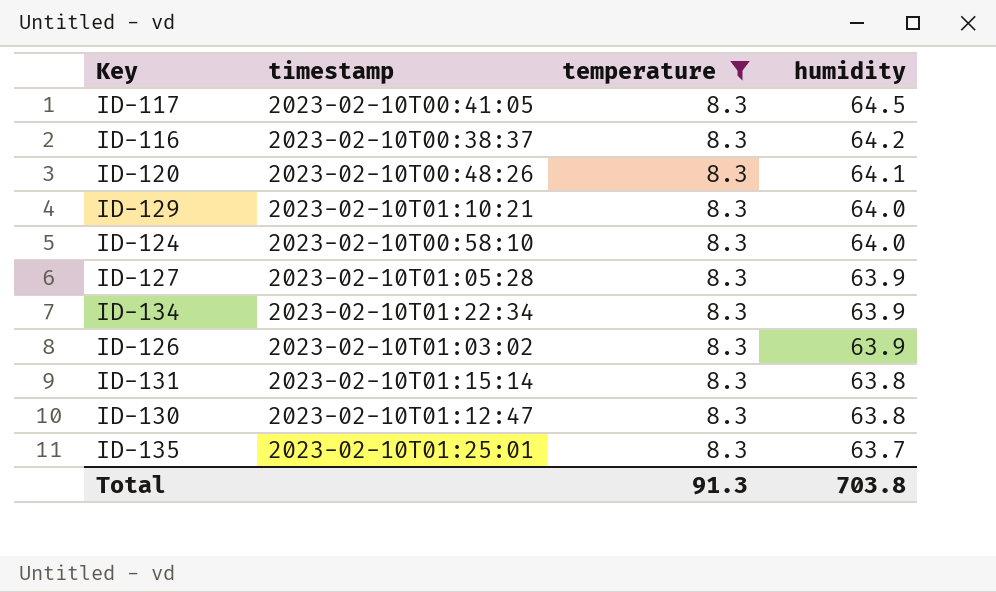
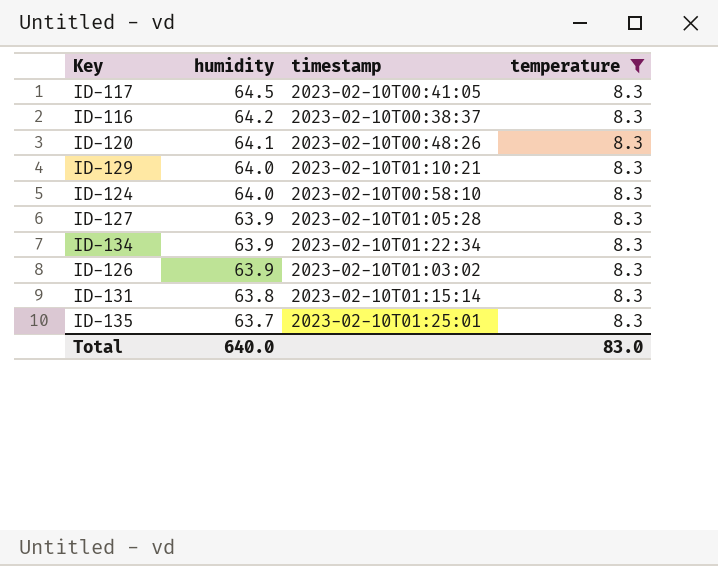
column humidity | position: 4 -> 2
row ID-130: 2023-02-10T01:12:47 | 8.3 | 63.8 -> none
Total | humidity: 703.8 -> 640.0
Total | temperature: 91.3 -> 83.0

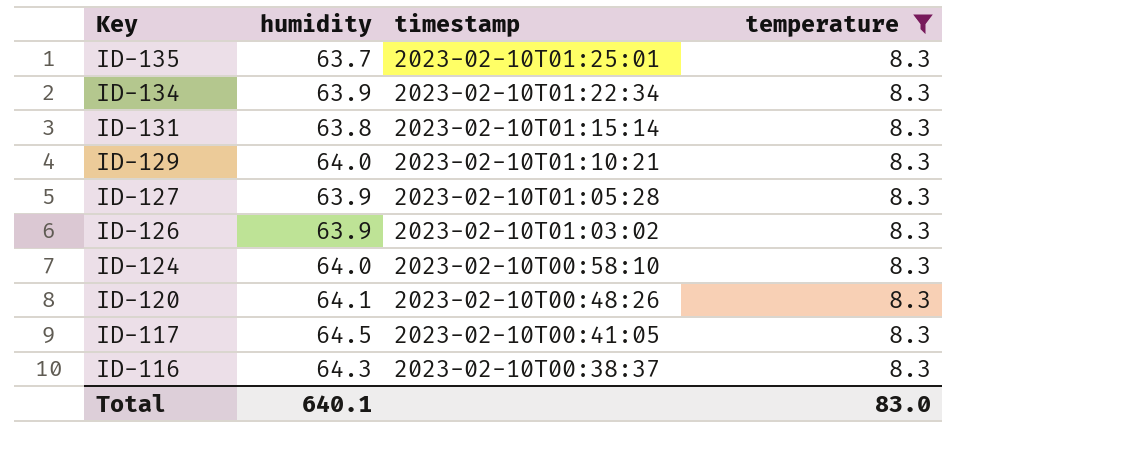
row order: humidity descending -> Key descending
ID-116 | humidity: 64.2 -> 64.3
Total | humidity: 640.0 -> 640.1

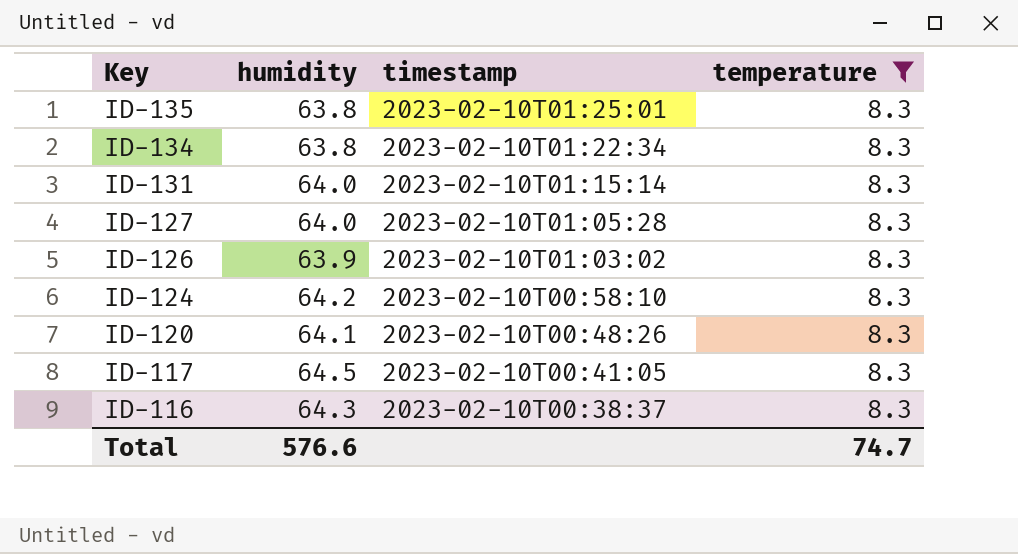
row ID-129: 64.0 | 2023-02-10T01:10:21 | 8.3 -> none
ID-135 | humidity: 63.7 -> 63.8
ID-134 | humidity: 63.9 -> 63.8
ID-131 | humidity: 63.8 -> 64.0
ID-127 | humidity: 63.9 -> 64.0
ID-124 | humidity: 64.0 -> 64.2
Total | humidity: 640.1 -> 576.6
Total | temperature: 83.0 -> 74.7

